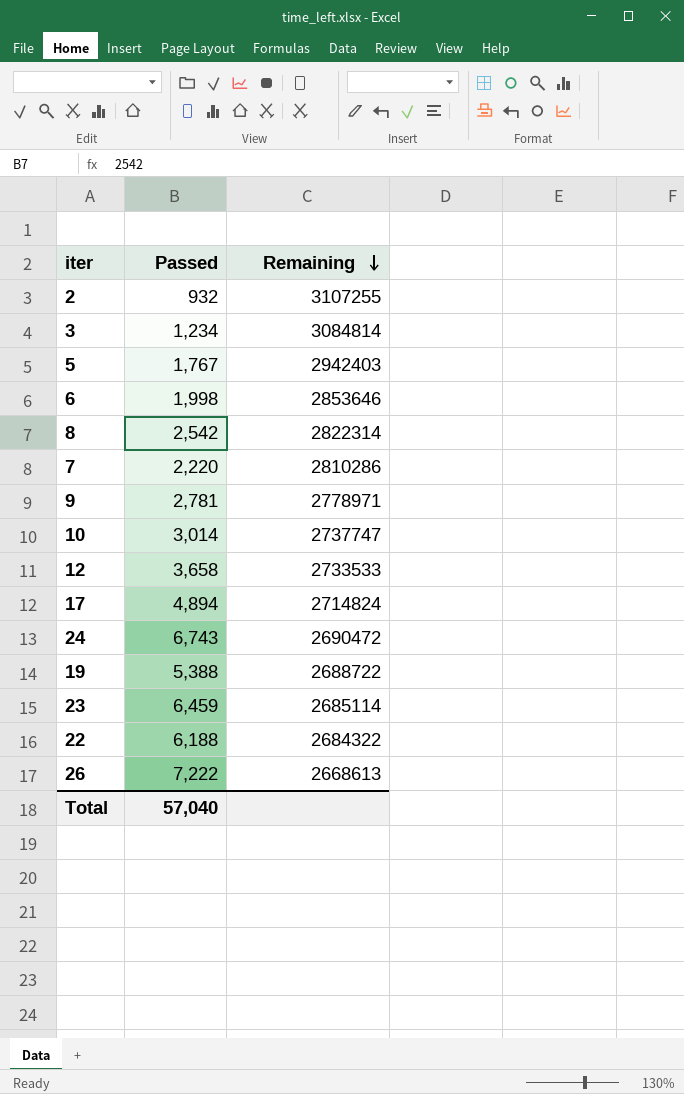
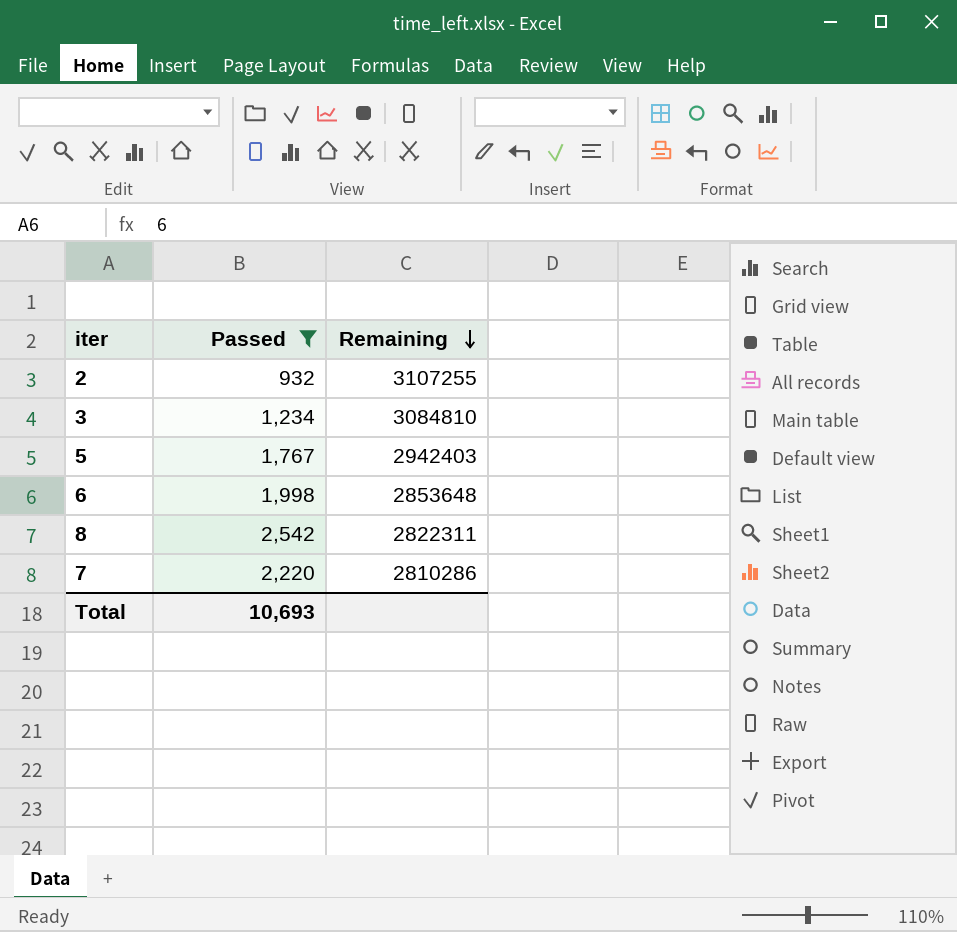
filter: none -> Passed <= 2,542
3 | Remaining: 3084814 -> 3084810
6 | Remaining: 2853646 -> 2853648
8 | Remaining: 2822314 -> 2822311
Total | Passed: 57,040 -> 10,693

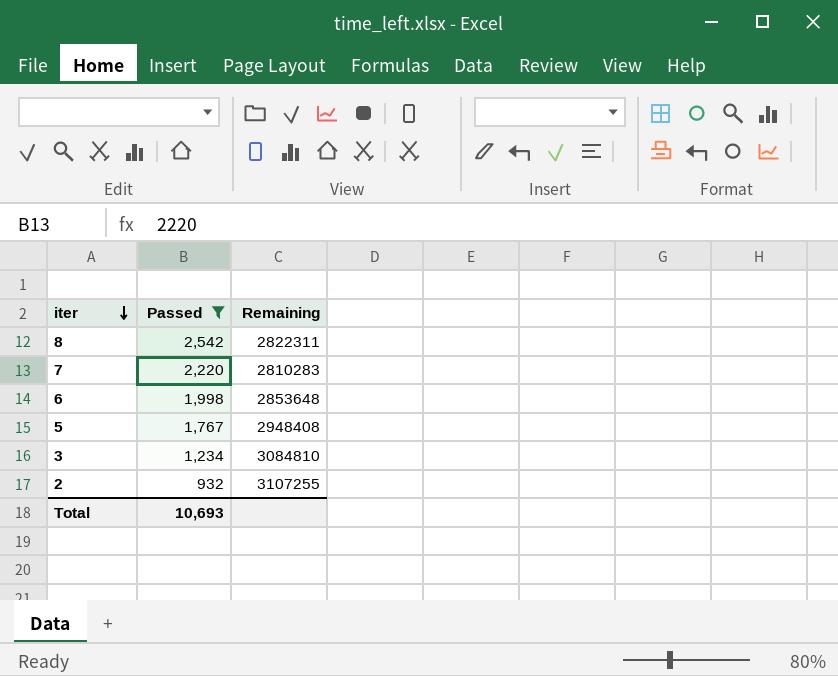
row order: Remaining descending -> iter descending
7 | Remaining: 2810286 -> 2810283
5 | Remaining: 2942403 -> 2948408

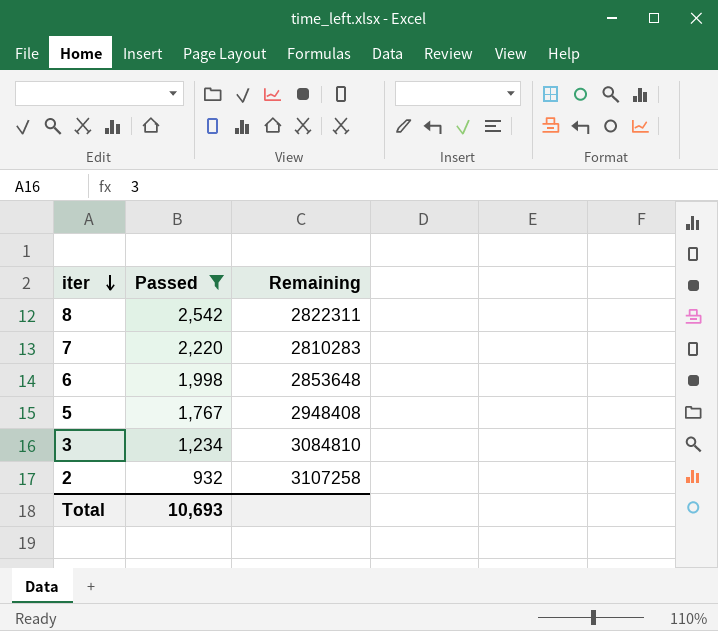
2 | Remaining: 3107255 -> 3107258

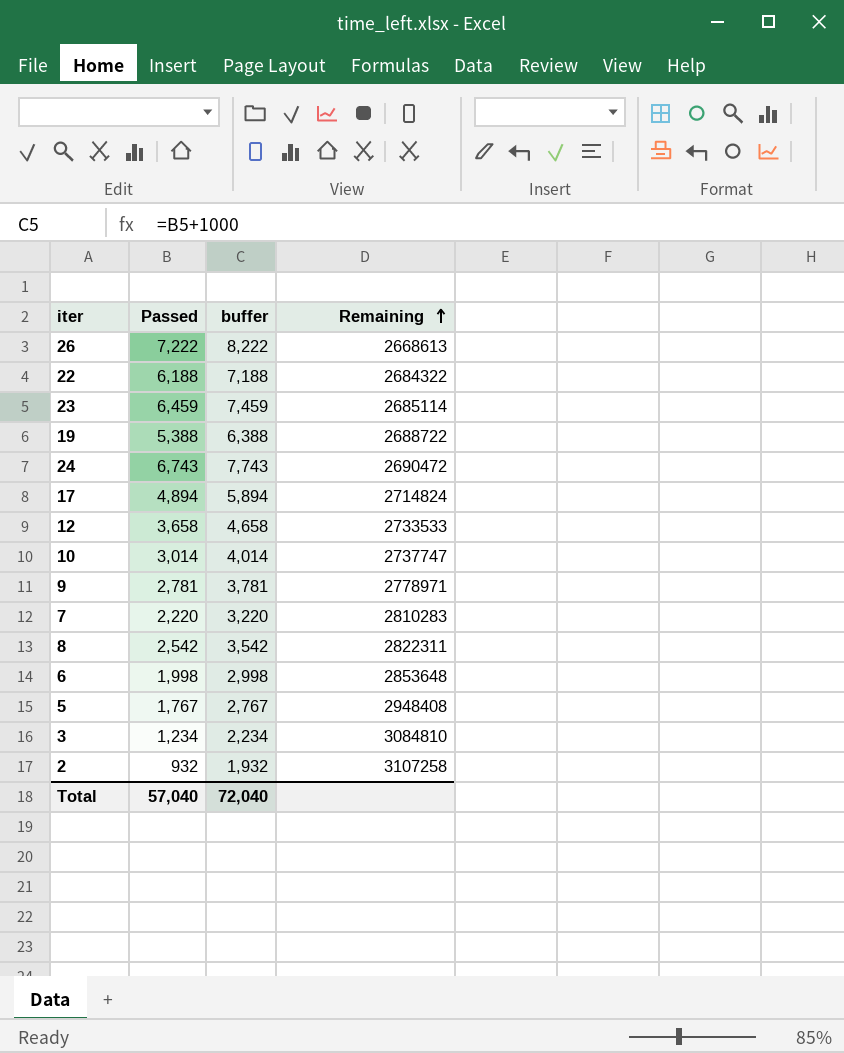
filter: Passed <= 2,542 -> none
row order: iter descending -> Remaining ascending
column buffer | formula: none -> [Passed] + 1000
Total | Passed: 10,693 -> 57,040

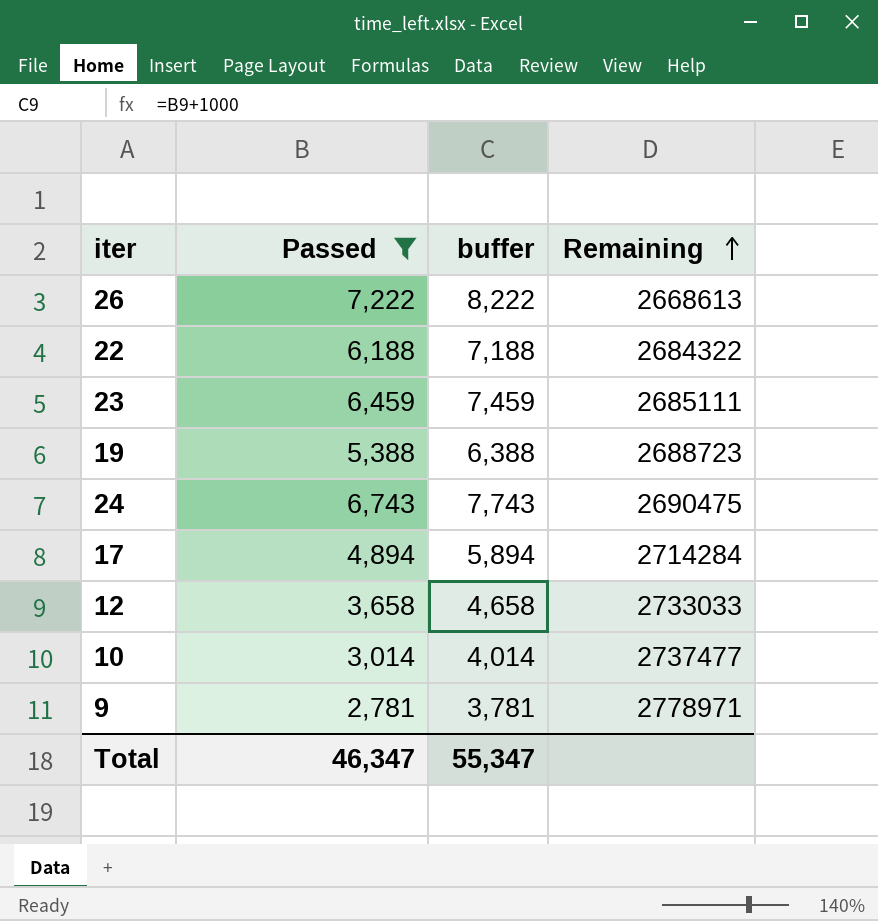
filter: none -> Passed >= 2,781
23 | Remaining: 2685114 -> 2685111
19 | Remaining: 2688722 -> 2688723
24 | Remaining: 2690472 -> 2690475
17 | Remaining: 2714824 -> 2714284
12 | Remaining: 2733533 -> 2733033
10 | Remaining: 2737747 -> 2737477
Total | Passed: 57,040 -> 46,347
Total | buffer: 72,040 -> 55,347

